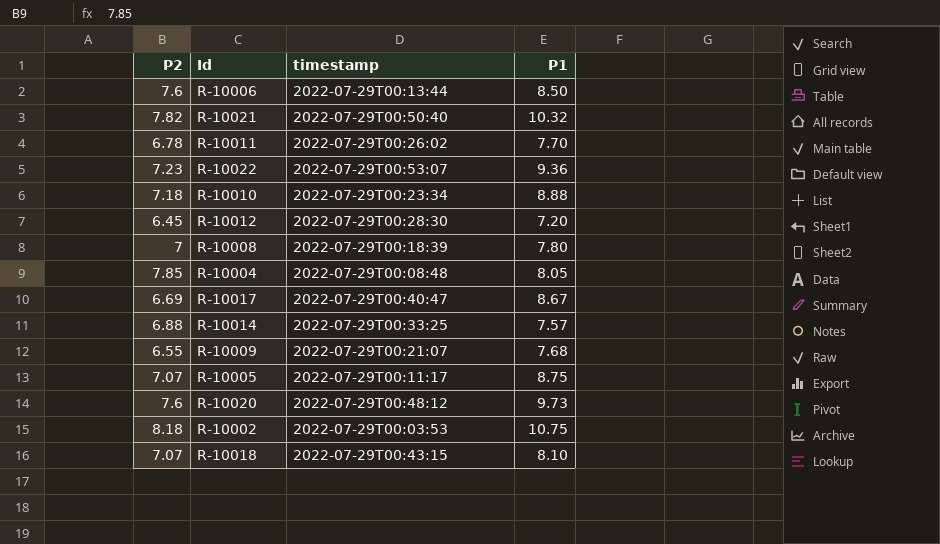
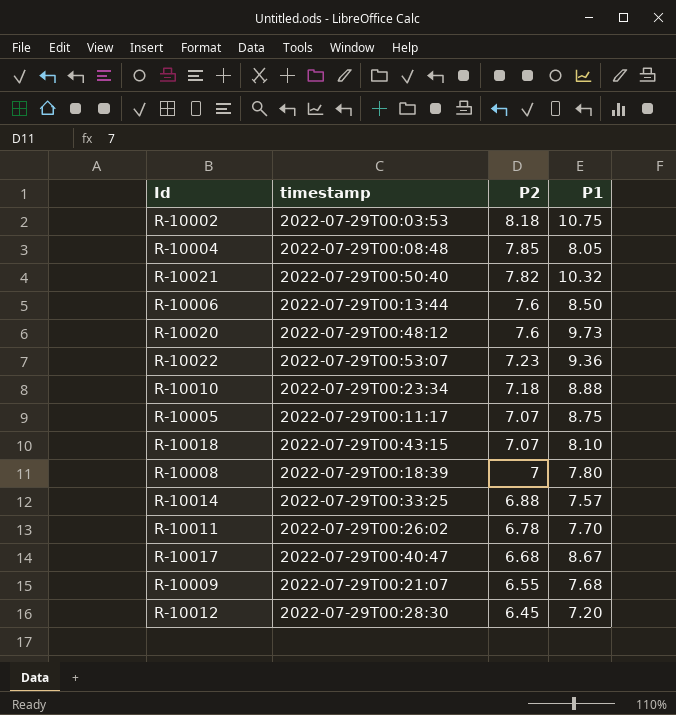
row order: none -> P2 descending
column P2 | position: 1 -> 3
R-10017 | P2: 6.69 -> 6.68

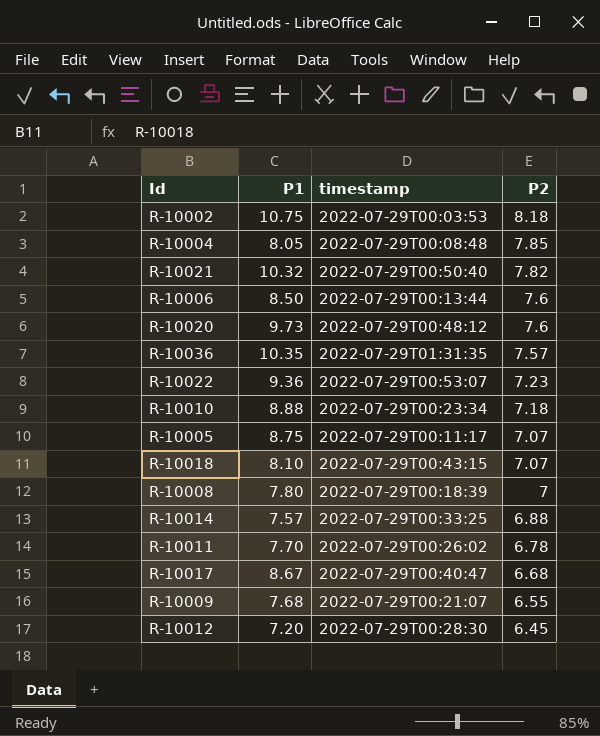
column P1 | position: 4 -> 2
row R-10036: none -> 10.35 | 2022-07-29T01:31:35 | 7.57

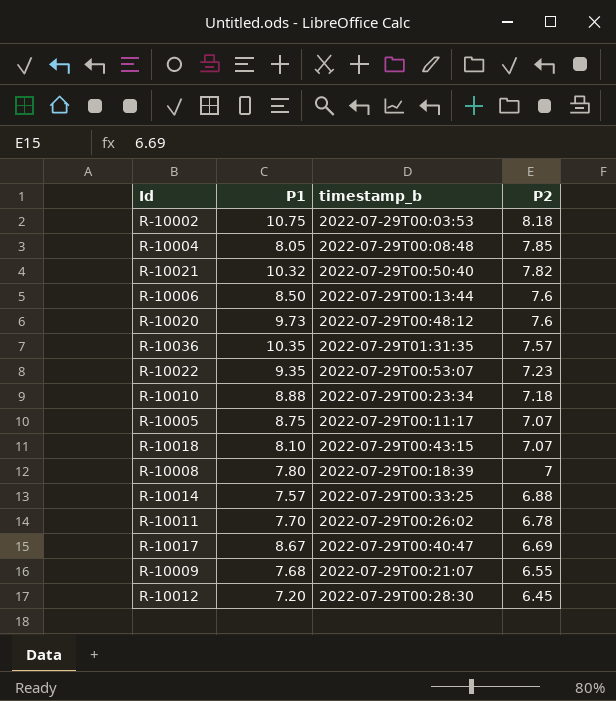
column name: timestamp -> timestamp_b
R-10022 | P1: 9.36 -> 9.35
R-10017 | P2: 6.68 -> 6.69

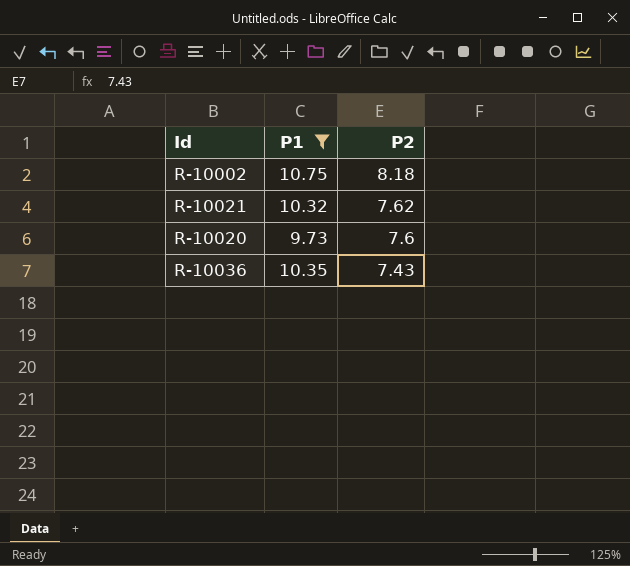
filter: none -> P1 >= 9.73
column timestamp_b | position: 3 -> none
R-10021 | P2: 7.82 -> 7.62
R-10036 | P2: 7.57 -> 7.43

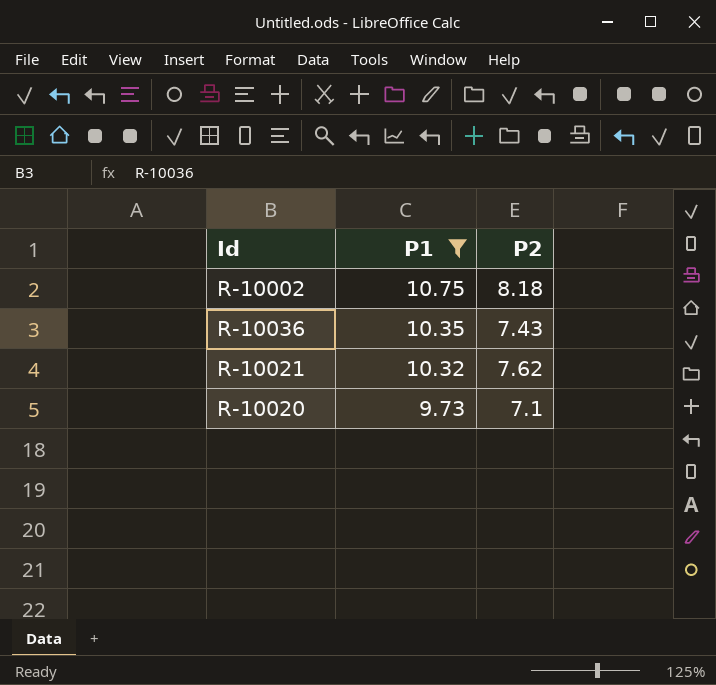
row order: P2 descending -> P1 descending
R-10020 | P2: 7.6 -> 7.1

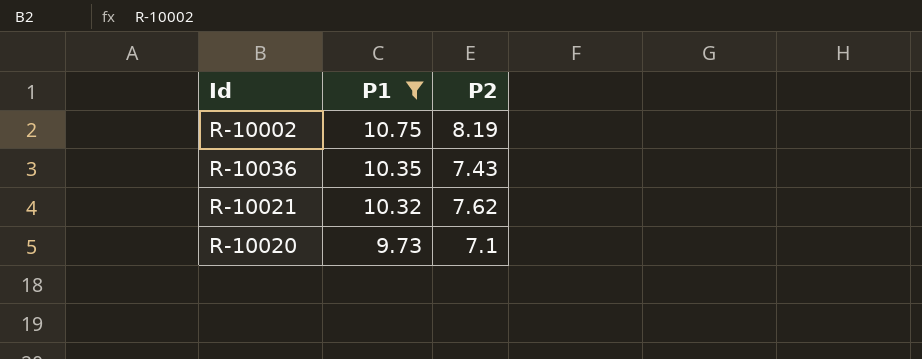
R-10002 | P2: 8.18 -> 8.19

